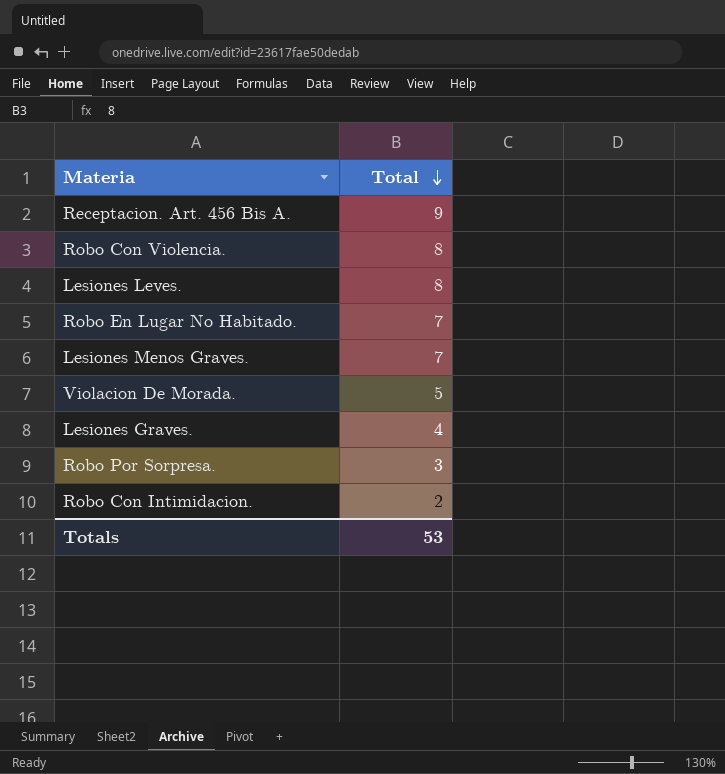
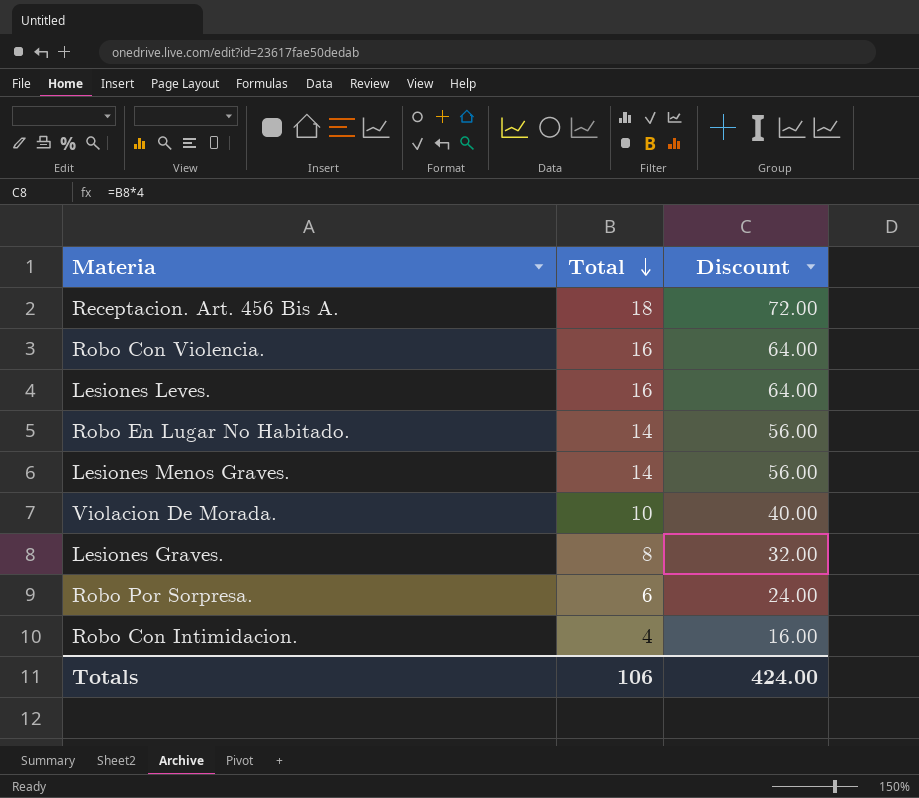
column Discount | formula: none -> [Total] * 4
Receptacion. Art. 456 Bis A. | Total: 9 -> 18
Robo Con Violencia. | Total: 8 -> 16
Lesiones Leves. | Total: 8 -> 16
Robo En Lugar No Habitado. | Total: 7 -> 14
Lesiones Menos Graves. | Total: 7 -> 14
Violacion De Morada. | Total: 5 -> 10
Lesiones Graves. | Total: 4 -> 8
Robo Por Sorpresa. | Total: 3 -> 6
Robo Con Intimidacion. | Total: 2 -> 4
Totals | Total: 53 -> 106

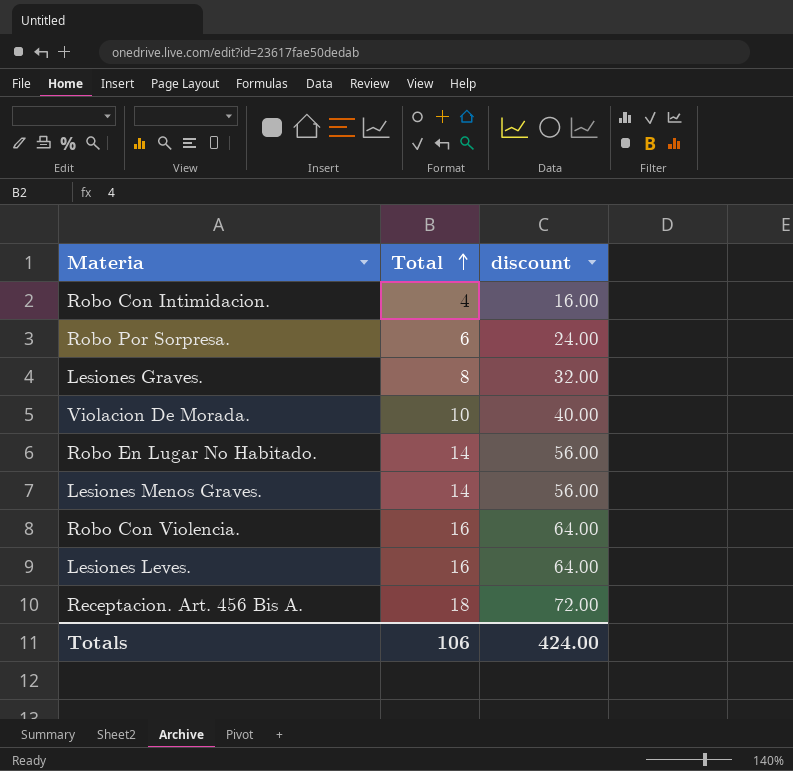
row order: Total descending -> Total ascending
column name: Discount -> discount

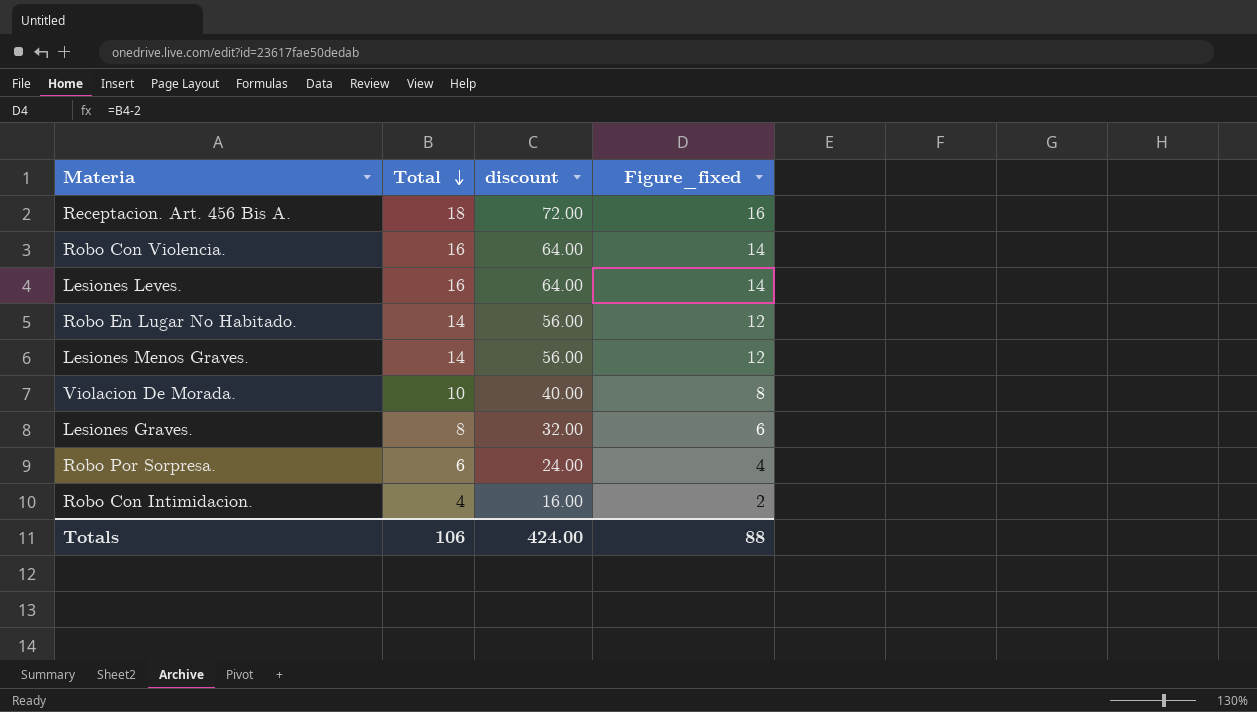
row order: Total ascending -> Total descending
column Figure_fixed | formula: none -> [Total] - 2

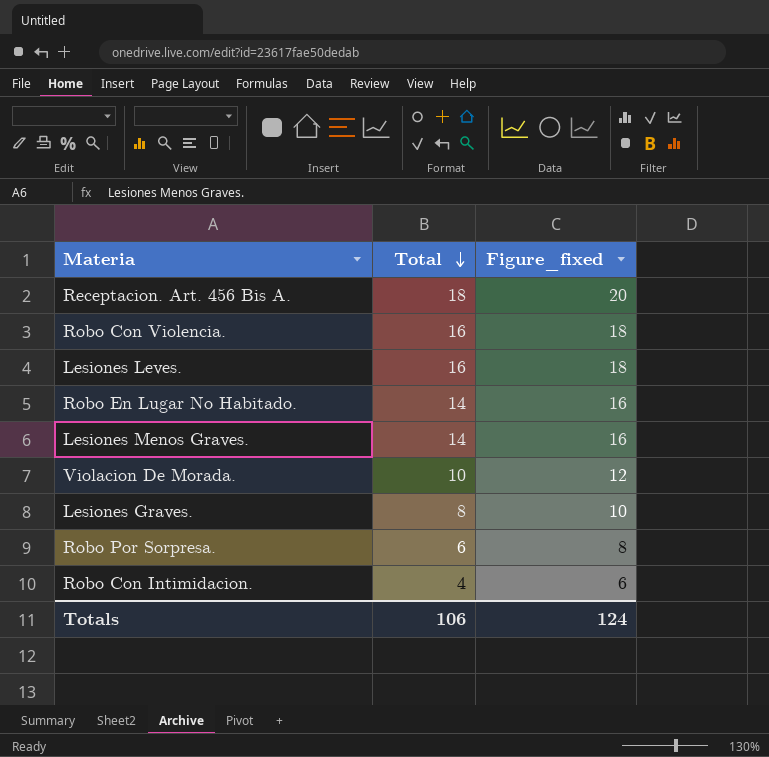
column discount | formula: [Total] * 4 -> none
column Figure_fixed | formula: [Total] - 2 -> [Total] + 2
Totals | Figure_fixed: 88 -> 124

